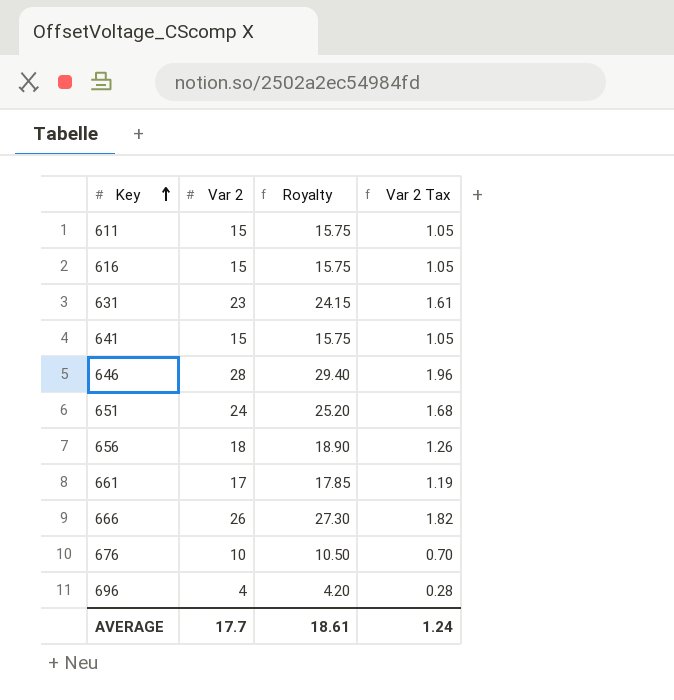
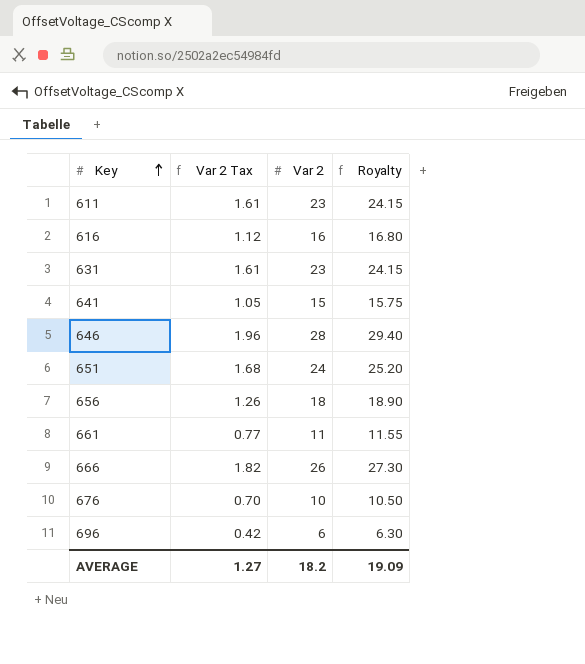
column Var 2 Tax | position: 4 -> 2
611 | Var 2 Tax: 1.05 -> 1.61
611 | Var 2: 15 -> 23
611 | Royalty: 15.75 -> 24.15
616 | Var 2 Tax: 1.05 -> 1.12
616 | Var 2: 15 -> 16
616 | Royalty: 15.75 -> 16.80
661 | Var 2 Tax: 1.19 -> 0.77
661 | Var 2: 17 -> 11
661 | Royalty: 17.85 -> 11.55
696 | Var 2 Tax: 0.28 -> 0.42
696 | Var 2: 4 -> 6
696 | Royalty: 4.20 -> 6.30
AVERAGE | Var 2 Tax: 1.24 -> 1.27
AVERAGE | Var 2: 17.7 -> 18.2
AVERAGE | Royalty: 18.61 -> 19.09

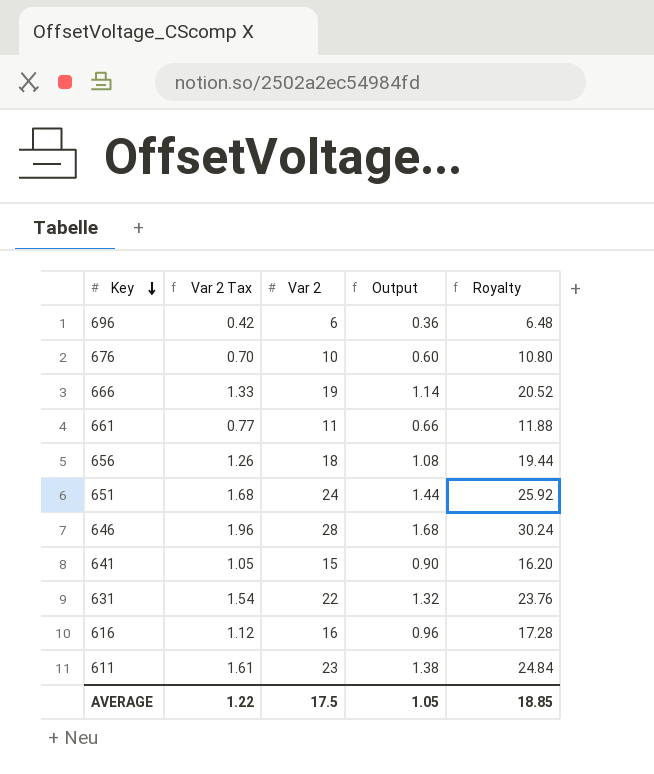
row order: Key ascending -> Key descending
column Output | formula: none -> [Var 2] * 0.06
column Royalty | formula: [Var 2] * 1.05 -> [Var 2] * 1.08
666 | Var 2 Tax: 1.82 -> 1.33
666 | Var 2: 26 -> 19
631 | Var 2 Tax: 1.61 -> 1.54
631 | Var 2: 23 -> 22
AVERAGE | Var 2 Tax: 1.27 -> 1.22
AVERAGE | Var 2: 18.2 -> 17.5
AVERAGE | Royalty: 19.09 -> 18.85

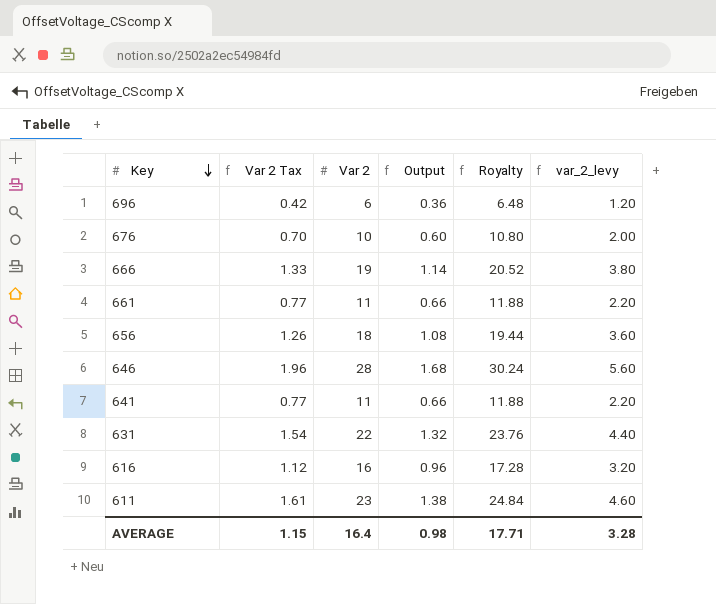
column var_2_levy | formula: none -> [Var 2] * 0.2
row 651: 1.68 | 24 | 1.44 | 25.92 -> none
641 | Var 2 Tax: 1.05 -> 0.77
641 | Var 2: 15 -> 11
641 | Output: 0.90 -> 0.66
641 | Royalty: 16.20 -> 11.88
AVERAGE | Var 2 Tax: 1.22 -> 1.15
AVERAGE | Var 2: 17.5 -> 16.4
AVERAGE | Output: 1.05 -> 0.98
AVERAGE | Royalty: 18.85 -> 17.71

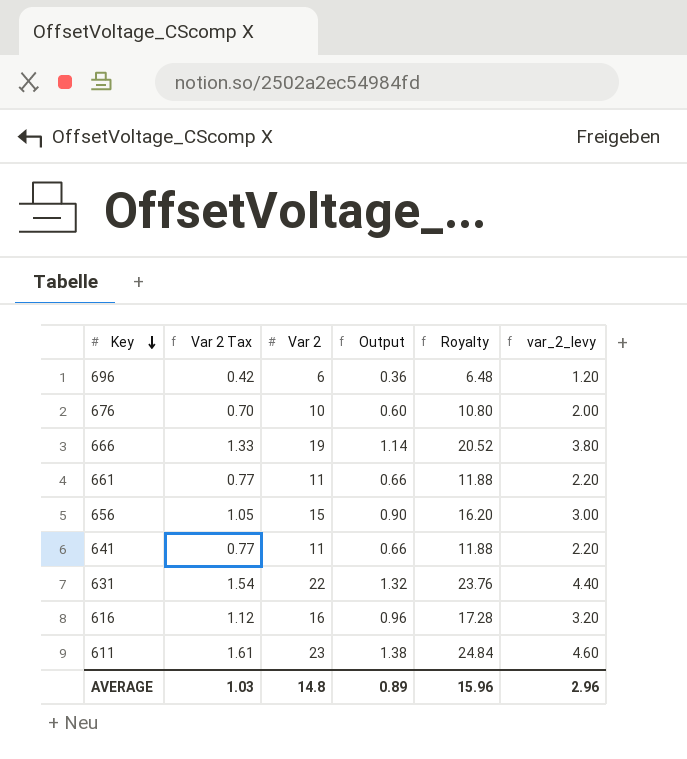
row 646: 1.96 | 28 | 1.68 | 30.24 | 5.60 -> none
656 | Var 2 Tax: 1.26 -> 1.05
656 | Var 2: 18 -> 15
656 | Output: 1.08 -> 0.90
656 | Royalty: 19.44 -> 16.20
656 | var_2_levy: 3.60 -> 3.00
AVERAGE | Var 2 Tax: 1.15 -> 1.03
AVERAGE | Var 2: 16.4 -> 14.8
AVERAGE | Output: 0.98 -> 0.89
AVERAGE | Royalty: 17.71 -> 15.96
AVERAGE | var_2_levy: 3.28 -> 2.96

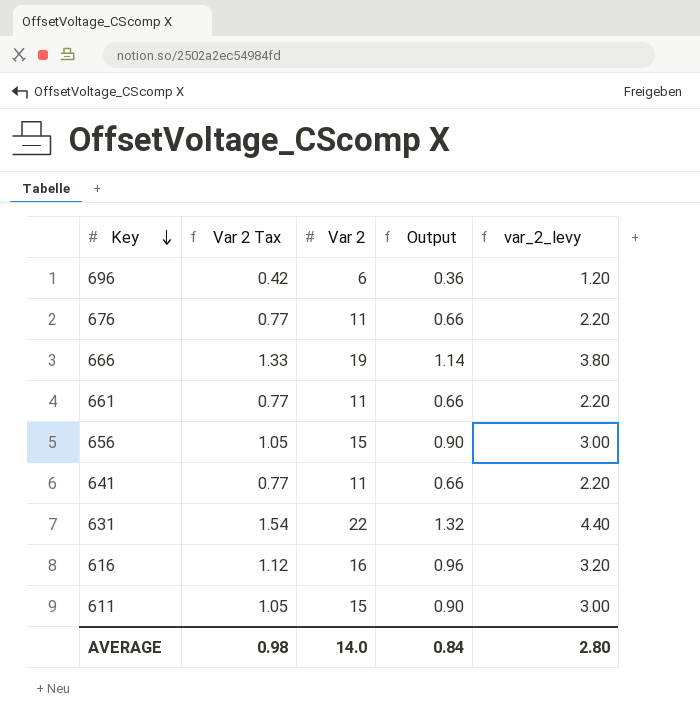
column Royalty | formula: [Var 2] * 1.08 -> none
676 | Var 2 Tax: 0.70 -> 0.77
676 | Var 2: 10 -> 11
676 | Output: 0.60 -> 0.66
676 | var_2_levy: 2.00 -> 2.20
611 | Var 2 Tax: 1.61 -> 1.05
611 | Var 2: 23 -> 15
611 | Output: 1.38 -> 0.90
611 | var_2_levy: 4.60 -> 3.00
AVERAGE | Var 2 Tax: 1.03 -> 0.98
AVERAGE | Var 2: 14.8 -> 14.0
AVERAGE | Output: 0.89 -> 0.84
AVERAGE | var_2_levy: 2.96 -> 2.80

